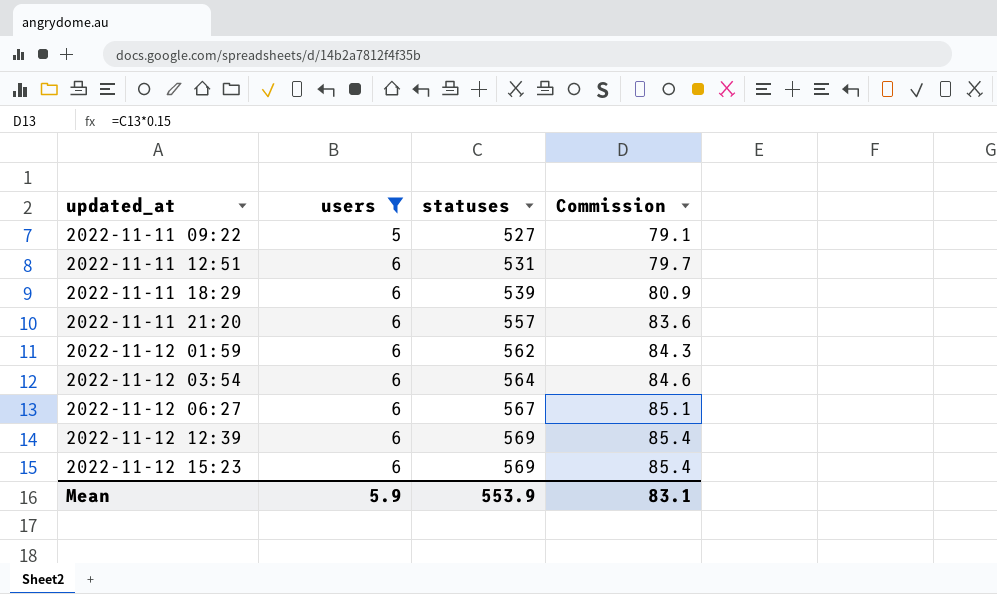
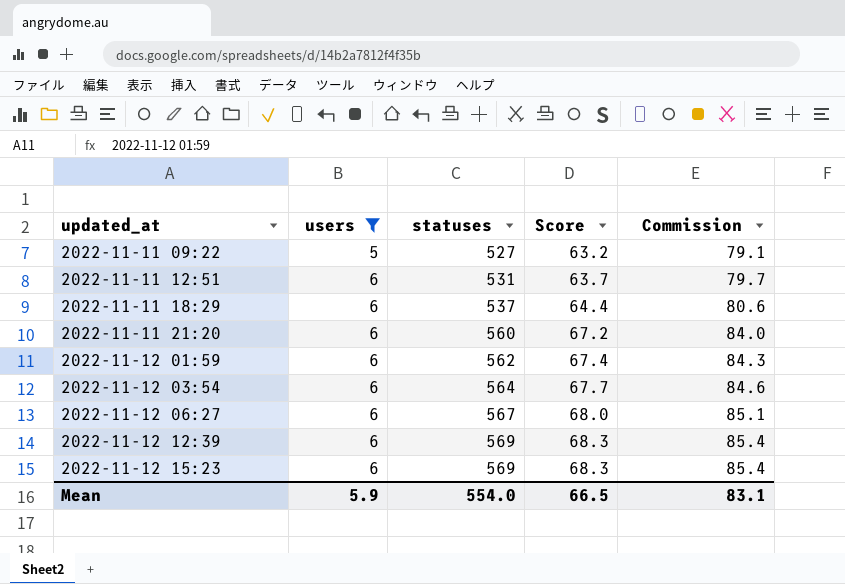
column Score | formula: none -> [statuses] * 0.12
2022-11-11 18:29 | statuses: 539 -> 537
2022-11-11 18:29 | Commission: 80.9 -> 80.6
2022-11-11 21:20 | statuses: 557 -> 560
2022-11-11 21:20 | Commission: 83.6 -> 84.0
Mean | statuses: 553.9 -> 554.0

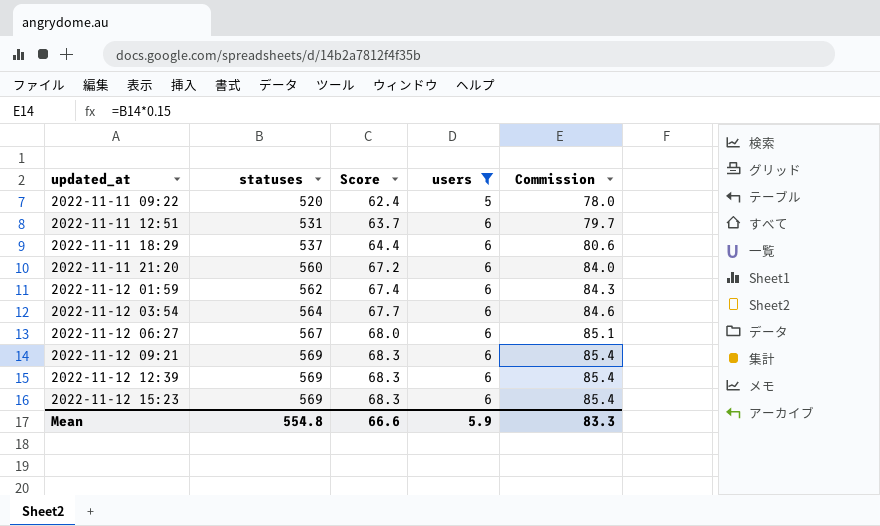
column users | position: 2 -> 4
2022-11-11 09:22 | statuses: 527 -> 520
2022-11-11 09:22 | Score: 63.2 -> 62.4
2022-11-11 09:22 | Commission: 79.1 -> 78.0
row 2022-11-12 09:21: none -> 569 | 68.3 | 6 | 85.4
Mean | statuses: 554.0 -> 554.8
Mean | Score: 66.5 -> 66.6
Mean | Commission: 83.1 -> 83.3

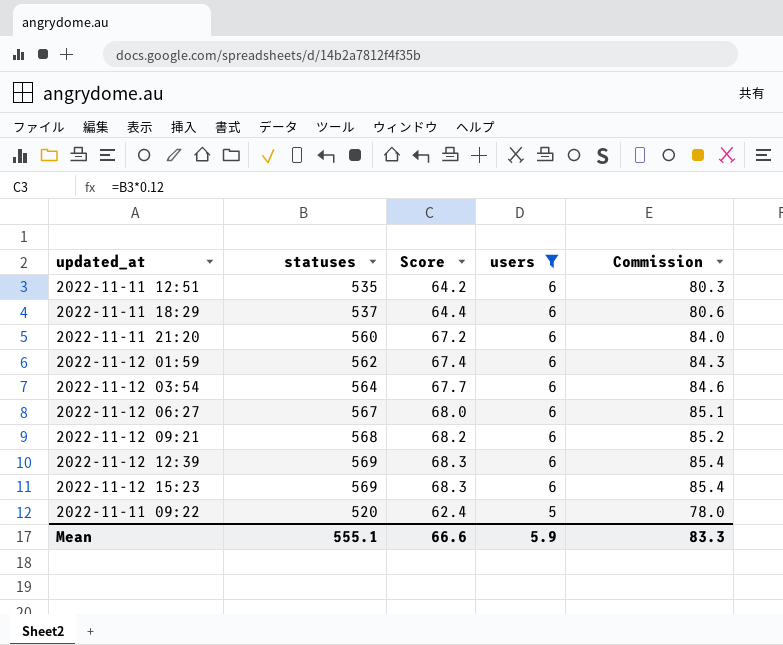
row order: updated_at ascending -> users descending
2022-11-11 12:51 | statuses: 531 -> 535
2022-11-11 12:51 | Score: 63.7 -> 64.2
2022-11-11 12:51 | Commission: 79.7 -> 80.3
2022-11-12 09:21 | statuses: 569 -> 568
2022-11-12 09:21 | Score: 68.3 -> 68.2
2022-11-12 09:21 | Commission: 85.4 -> 85.2
Mean | statuses: 554.8 -> 555.1

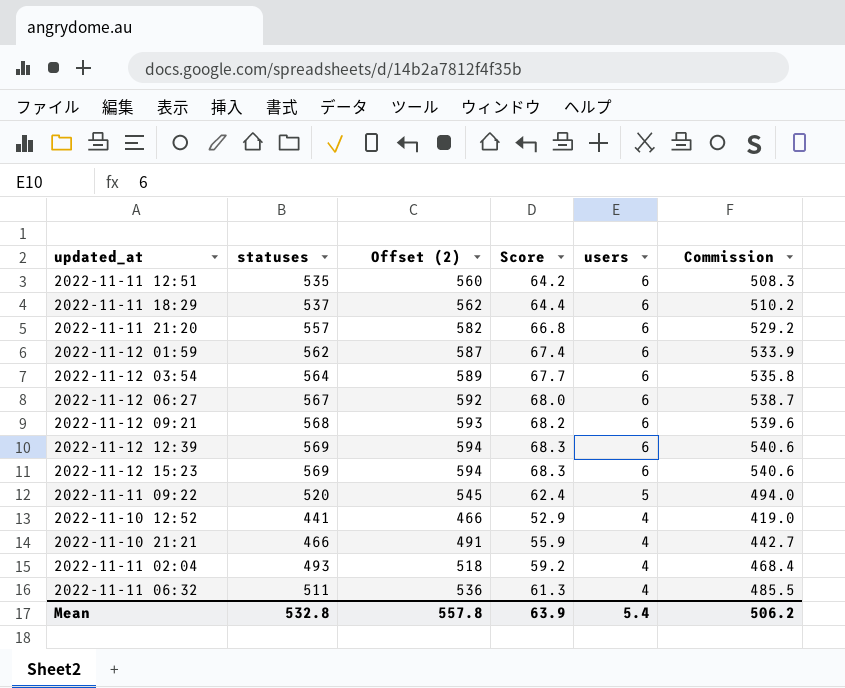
filter: users != 4 -> none
column Offset (2) | formula: none -> [statuses] + 25
column Commission | formula: [statuses] * 0.15 -> [statuses] * 0.95
2022-11-11 21:20 | statuses: 560 -> 557
2022-11-11 21:20 | Score: 67.2 -> 66.8
Mean | statuses: 555.1 -> 532.8
Mean | Score: 66.6 -> 63.9
Mean | users: 5.9 -> 5.4
Mean | Commission: 83.3 -> 506.2

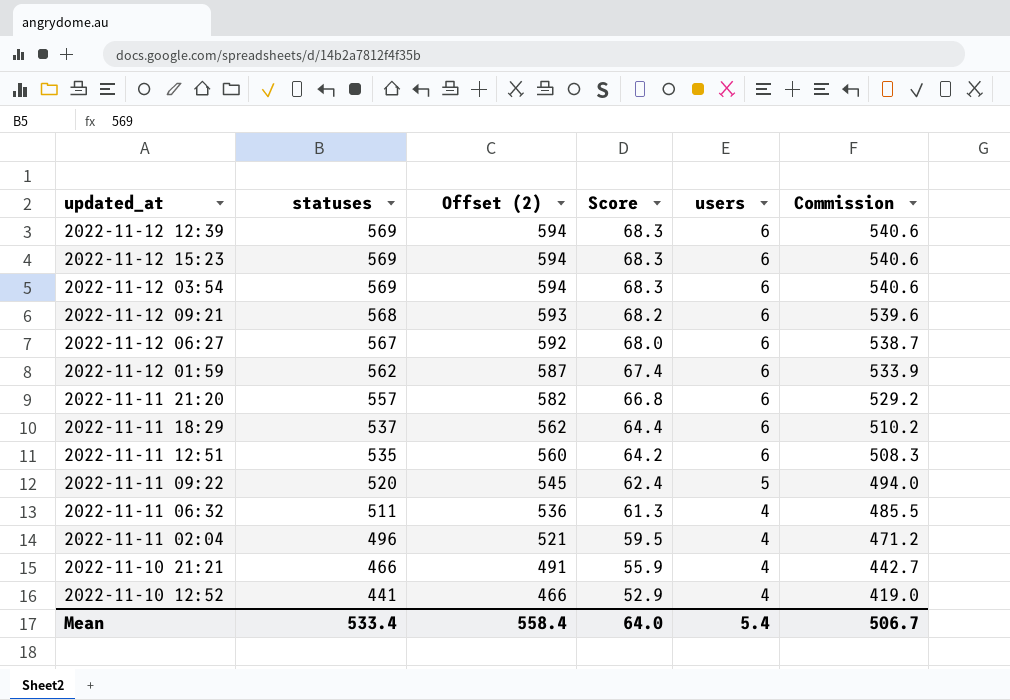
row order: users descending -> statuses descending
2022-11-12 03:54 | statuses: 564 -> 569
2022-11-12 03:54 | Offset (2): 589 -> 594
2022-11-12 03:54 | Score: 67.7 -> 68.3
2022-11-12 03:54 | Commission: 535.8 -> 540.6
2022-11-11 02:04 | statuses: 493 -> 496
2022-11-11 02:04 | Offset (2): 518 -> 521
2022-11-11 02:04 | Score: 59.2 -> 59.5
2022-11-11 02:04 | Commission: 468.4 -> 471.2
Mean | statuses: 532.8 -> 533.4
Mean | Offset (2): 557.8 -> 558.4
Mean | Score: 63.9 -> 64.0
Mean | Commission: 506.2 -> 506.7

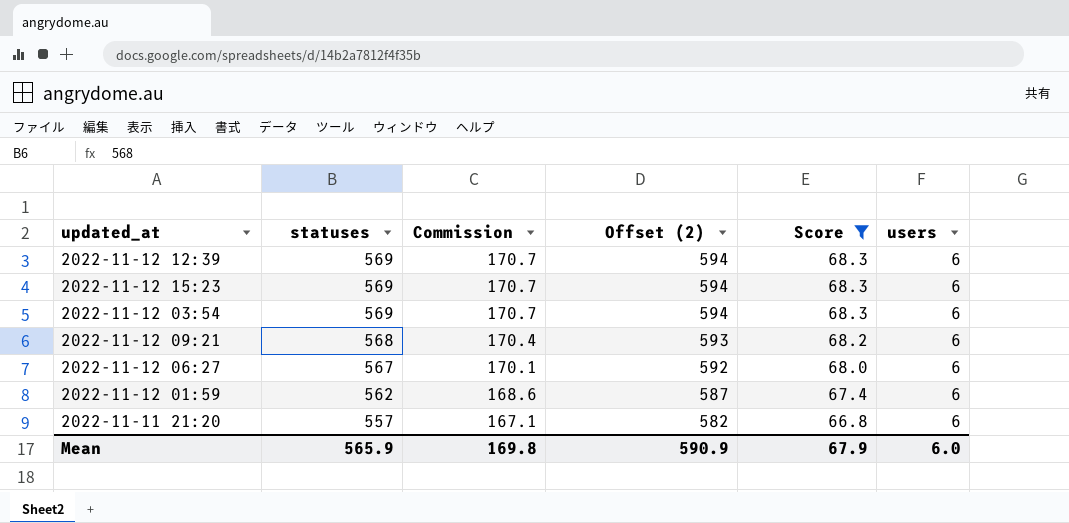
filter: none -> Score >= 66.8
column Commission | formula: [statuses] * 0.95 -> [statuses] * 0.3
column Commission | position: 6 -> 3
Mean | statuses: 533.4 -> 565.9
Mean | Commission: 506.7 -> 169.8
Mean | Offset (2): 558.4 -> 590.9
Mean | Score: 64.0 -> 67.9
Mean | users: 5.4 -> 6.0

